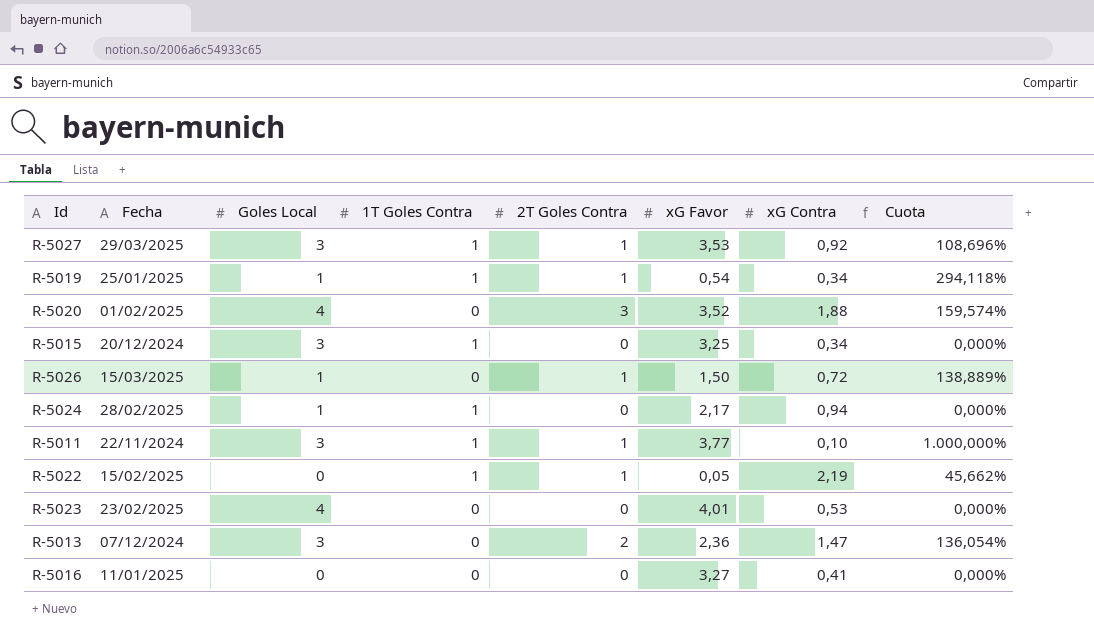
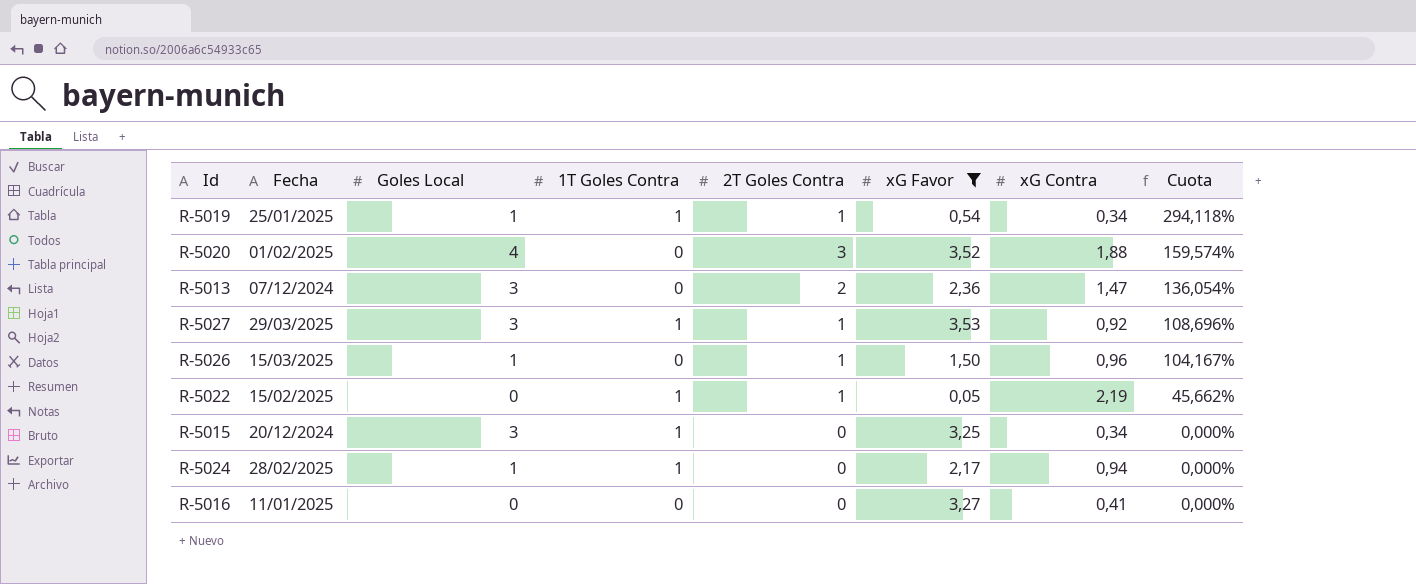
filter: none -> xG Favor <= 3,53
row order: none -> Cuota descending
R-5026 | xG Contra: 0,72 -> 0,96
R-5026 | Cuota: 138,889% -> 104,167%

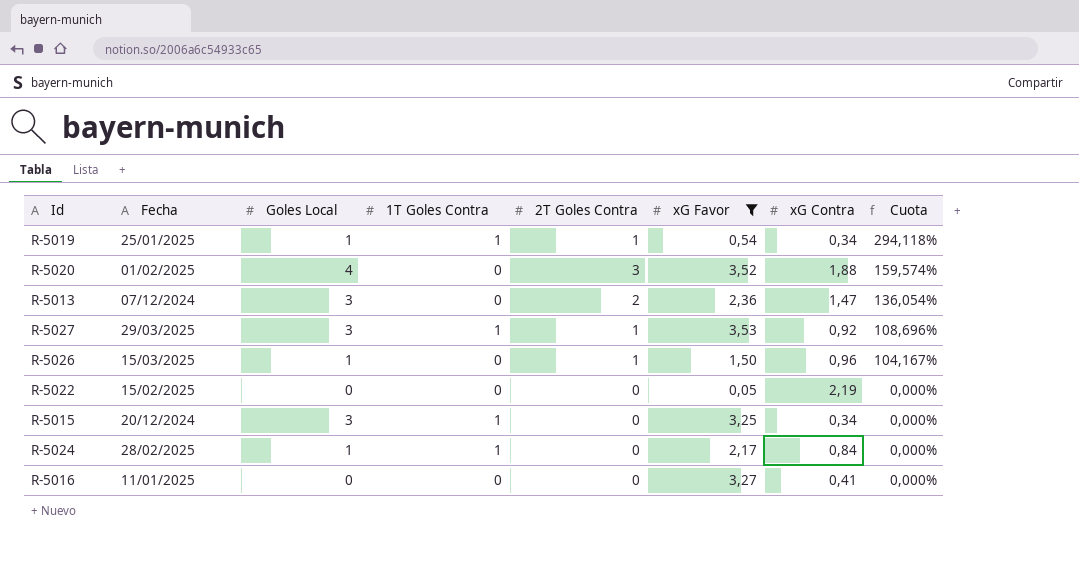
R-5022 | 1T Goles Contra: 1 -> 0
R-5022 | 2T Goles Contra: 1 -> 0
R-5022 | Cuota: 45,662% -> 0,000%
R-5024 | xG Contra: 0,94 -> 0,84

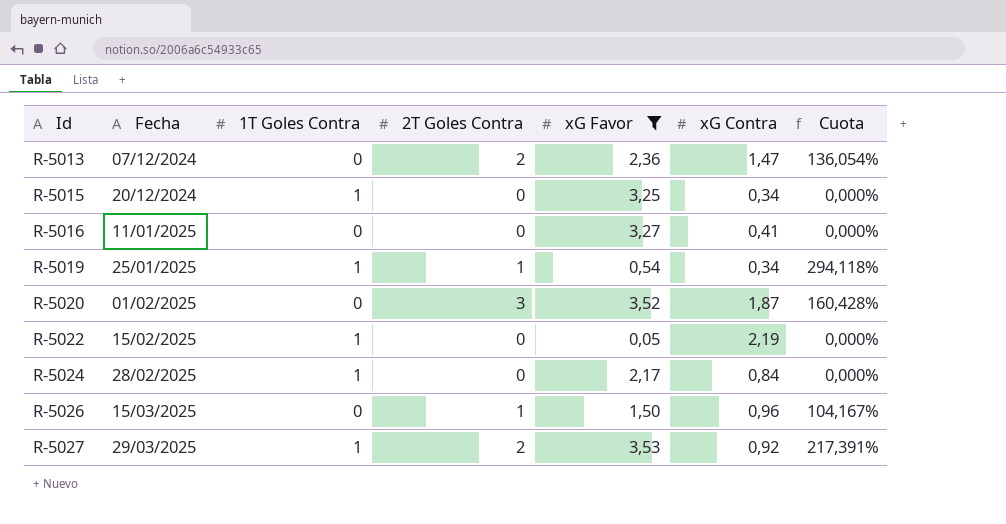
row order: Cuota descending -> Id ascending
column Goles Local | position: 3 -> none
R-5020 | xG Contra: 1,88 -> 1,87
R-5020 | Cuota: 159,574% -> 160,428%
R-5022 | 1T Goles Contra: 0 -> 1
R-5027 | 2T Goles Contra: 1 -> 2
R-5027 | Cuota: 108,696% -> 217,391%

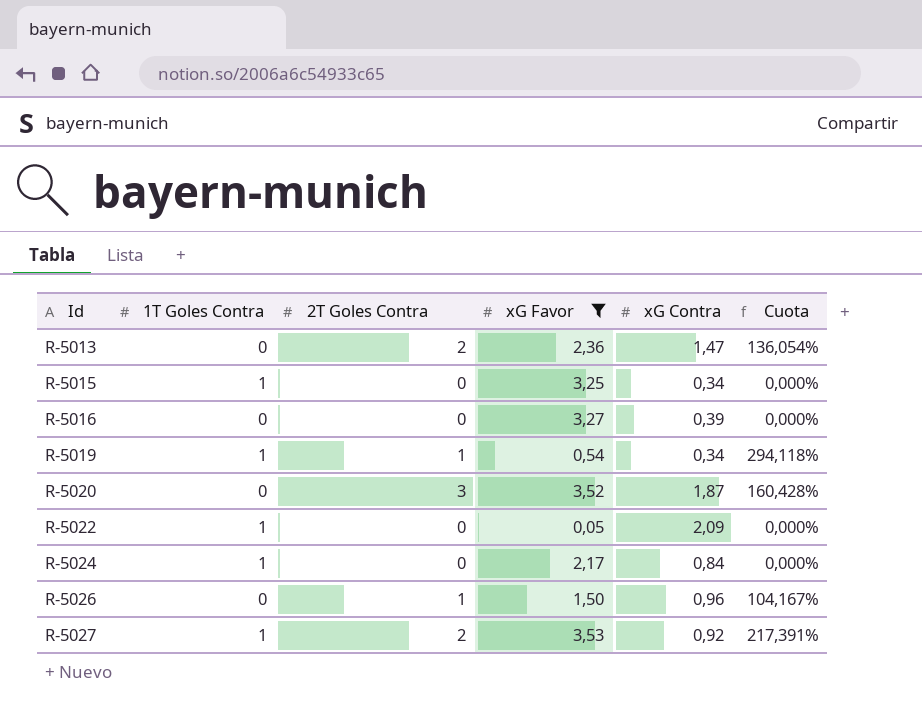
column Fecha | position: 2 -> none
R-5016 | xG Contra: 0,41 -> 0,39
R-5022 | xG Contra: 2,19 -> 2,09

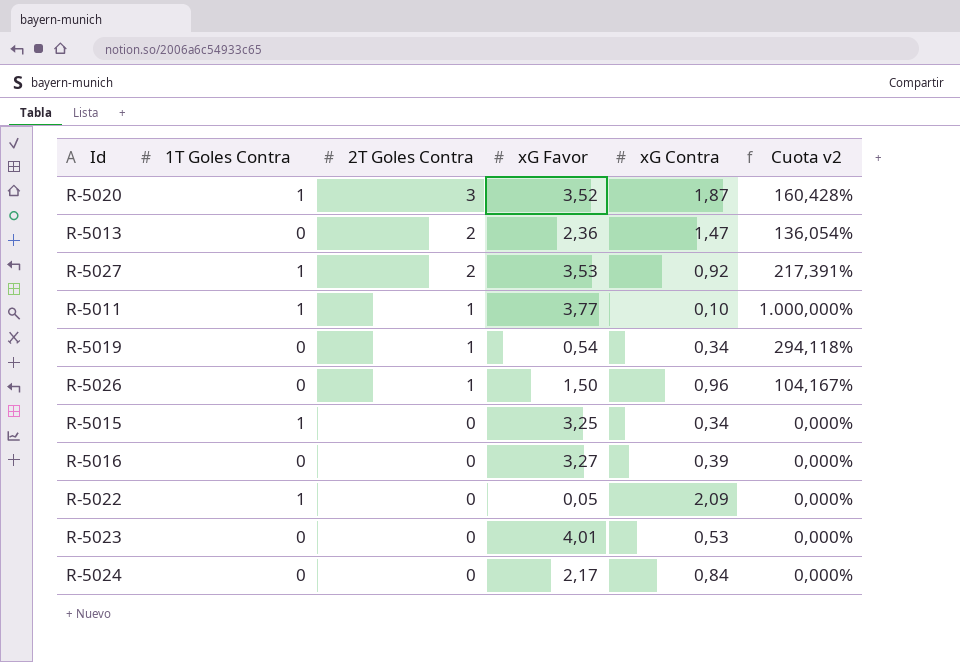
filter: xG Favor <= 3,53 -> none
row order: Id ascending -> 2T Goles Contra descending
column name: Cuota -> Cuota v2
R-5020 | 1T Goles Contra: 0 -> 1
R-5019 | 1T Goles Contra: 1 -> 0
R-5024 | 1T Goles Contra: 1 -> 0

